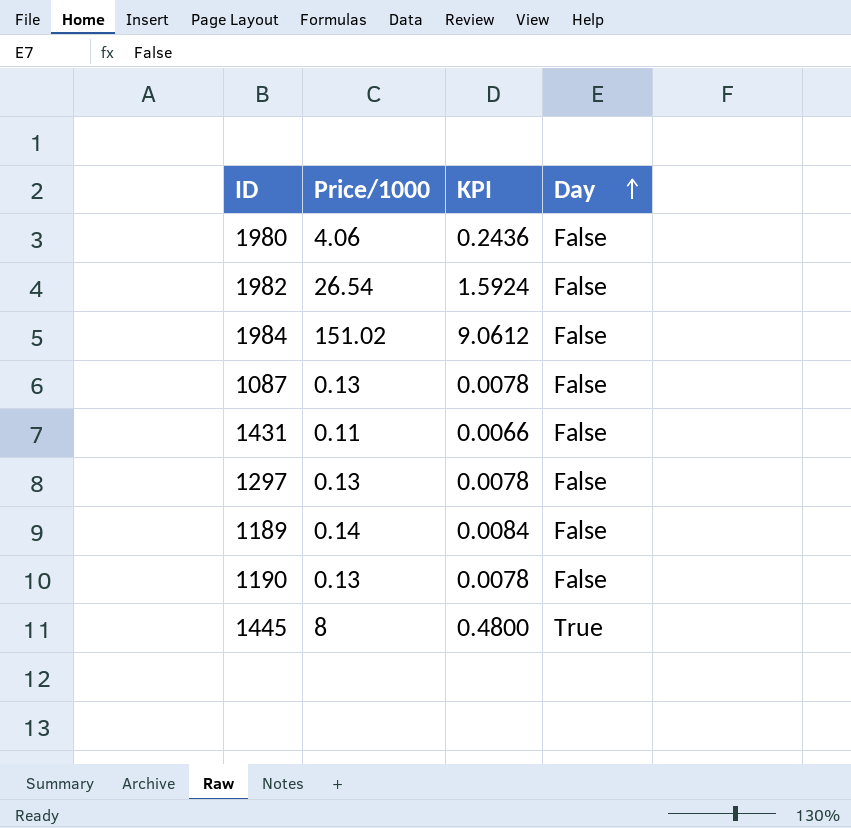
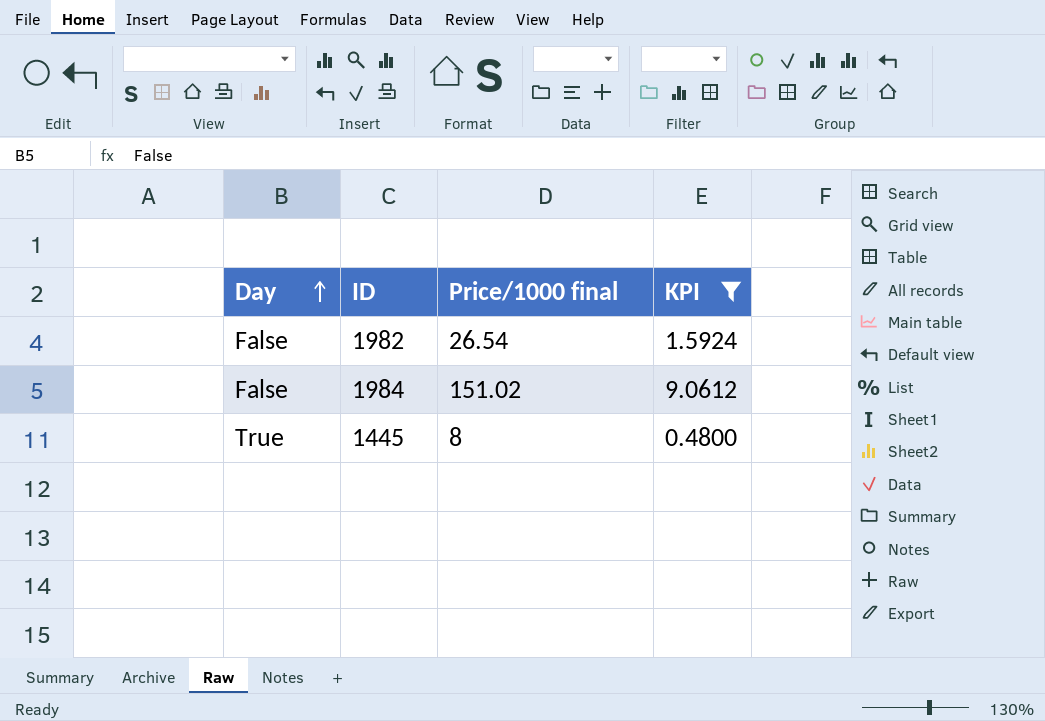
filter: none -> KPI >= 0.4800
column Day | position: 4 -> 1
column name: Price/1000 -> Price/1000 final

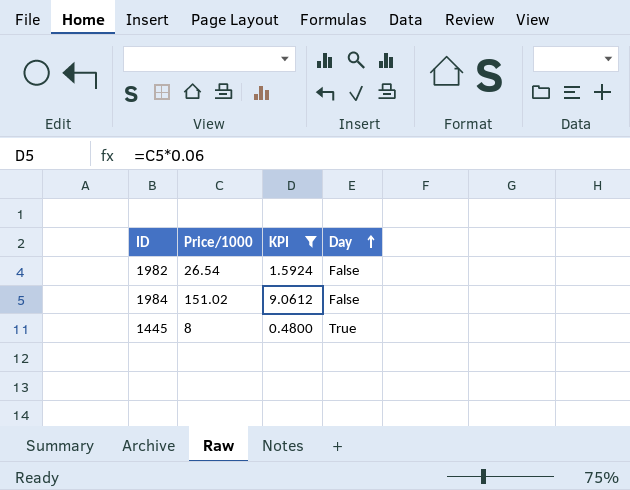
column name: Price/1000 final -> Price/1000
column Day | position: 1 -> 4

